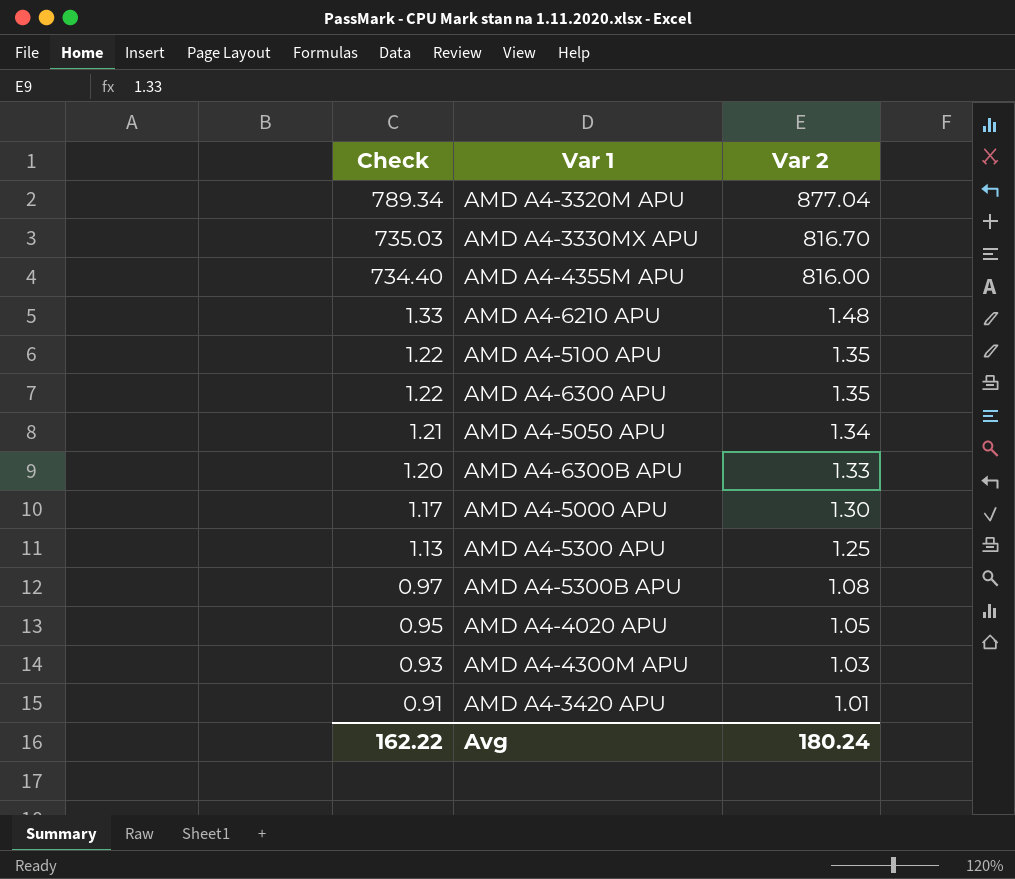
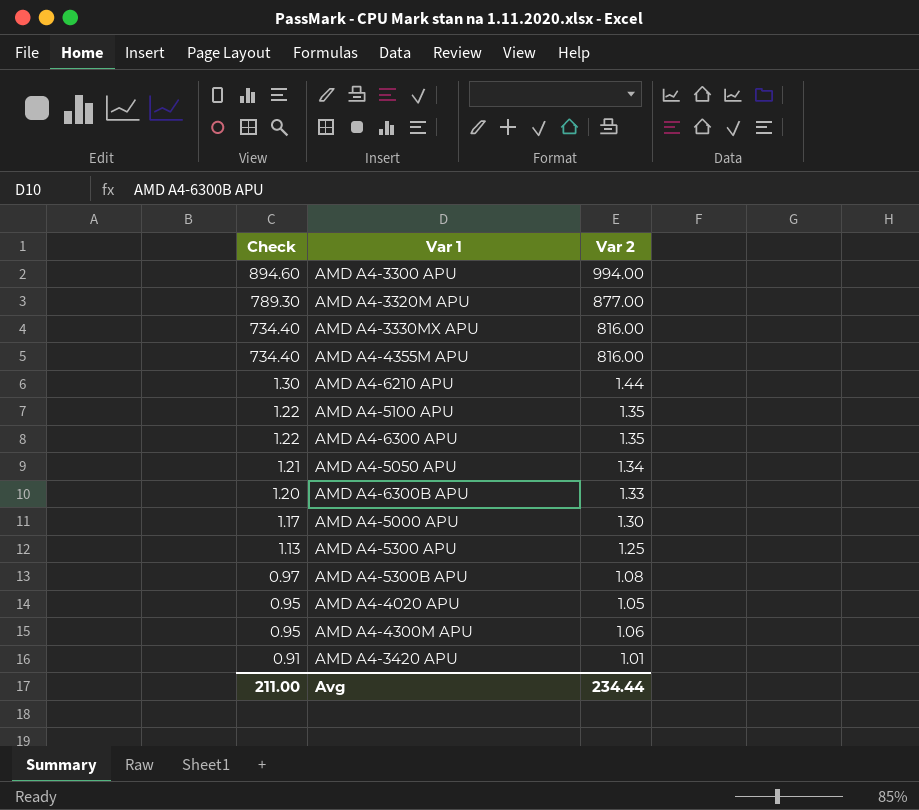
row AMD A4-3300 APU: none -> 894.60 | 994.00
AMD A4-3320M APU | Check: 789.34 -> 789.30
AMD A4-3320M APU | Var 2: 877.04 -> 877.00
AMD A4-3330MX APU | Check: 735.03 -> 734.40
AMD A4-3330MX APU | Var 2: 816.70 -> 816.00
AMD A4-6210 APU | Check: 1.33 -> 1.30
AMD A4-6210 APU | Var 2: 1.48 -> 1.44
AMD A4-4300M APU | Check: 0.93 -> 0.95
AMD A4-4300M APU | Var 2: 1.03 -> 1.06
Avg | Check: 162.22 -> 211.00
Avg | Var 2: 180.24 -> 234.44

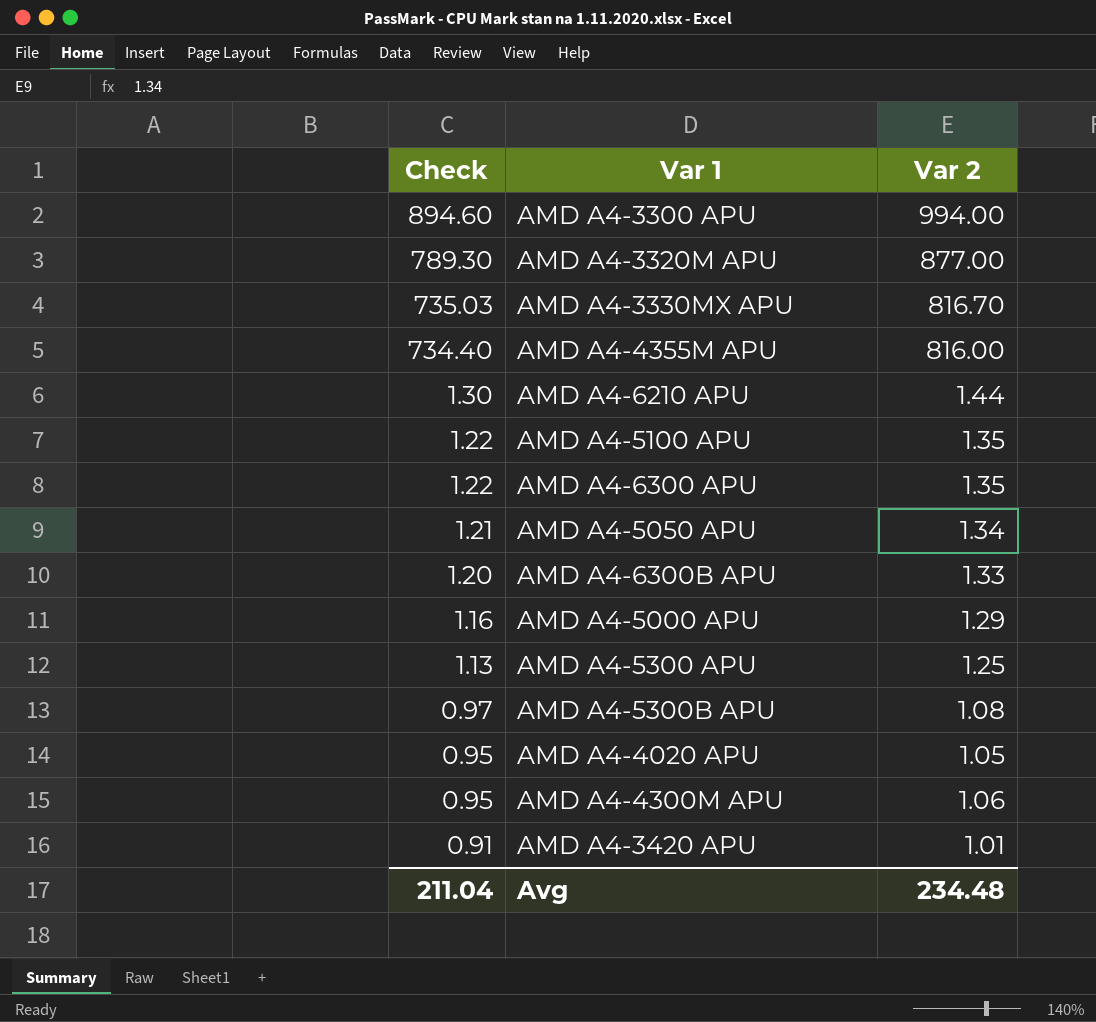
AMD A4-3330MX APU | Check: 734.40 -> 735.03
AMD A4-3330MX APU | Var 2: 816.00 -> 816.70
AMD A4-5000 APU | Check: 1.17 -> 1.16
AMD A4-5000 APU | Var 2: 1.30 -> 1.29
Avg | Check: 211.00 -> 211.04
Avg | Var 2: 234.44 -> 234.48

